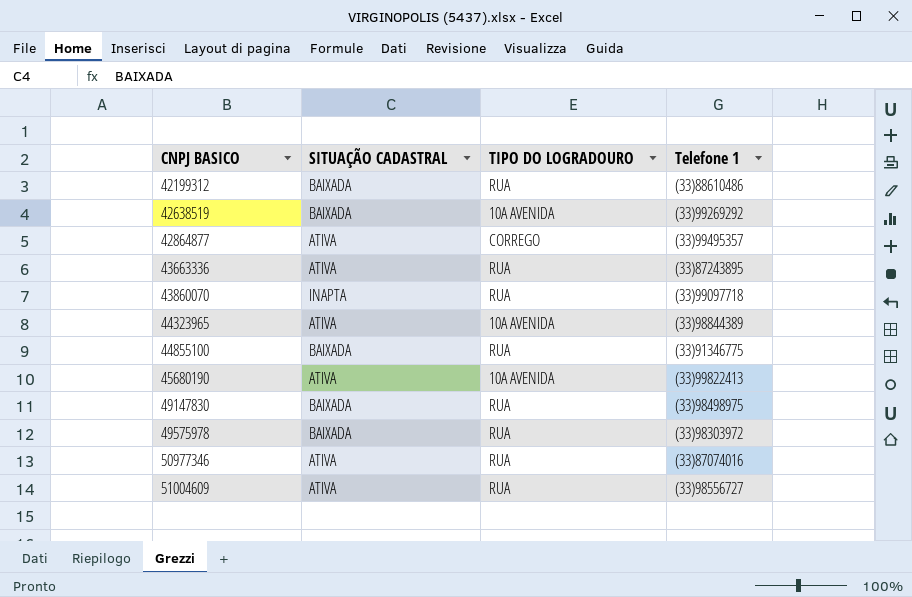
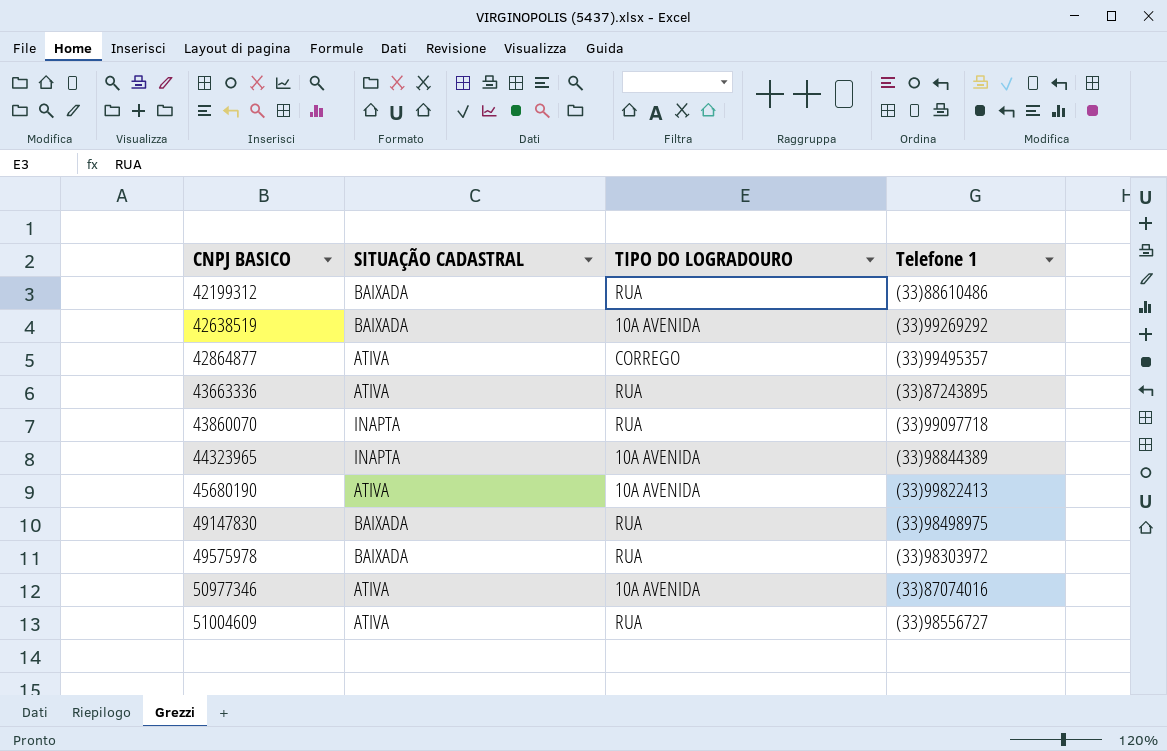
row 44855100: BAIXADA | RUA | (33)91346775 -> none
44323965 | SITUAÇÃO CADASTRAL: ATIVA -> INAPTA
50977346 | TIPO DO LOGRADOURO: RUA -> 10A AVENIDA

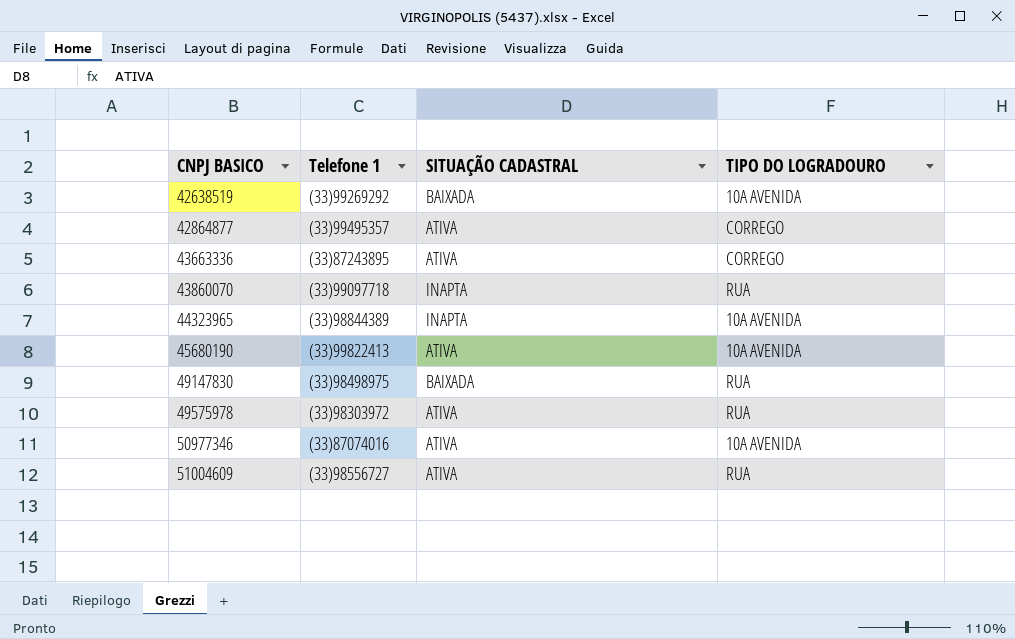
column Telefone 1 | position: 4 -> 2
row 42199312: BAIXADA | RUA | (33)88610486 -> none
43663336 | TIPO DO LOGRADOURO: RUA -> CORREGO
49575978 | SITUAÇÃO CADASTRAL: BAIXADA -> ATIVA

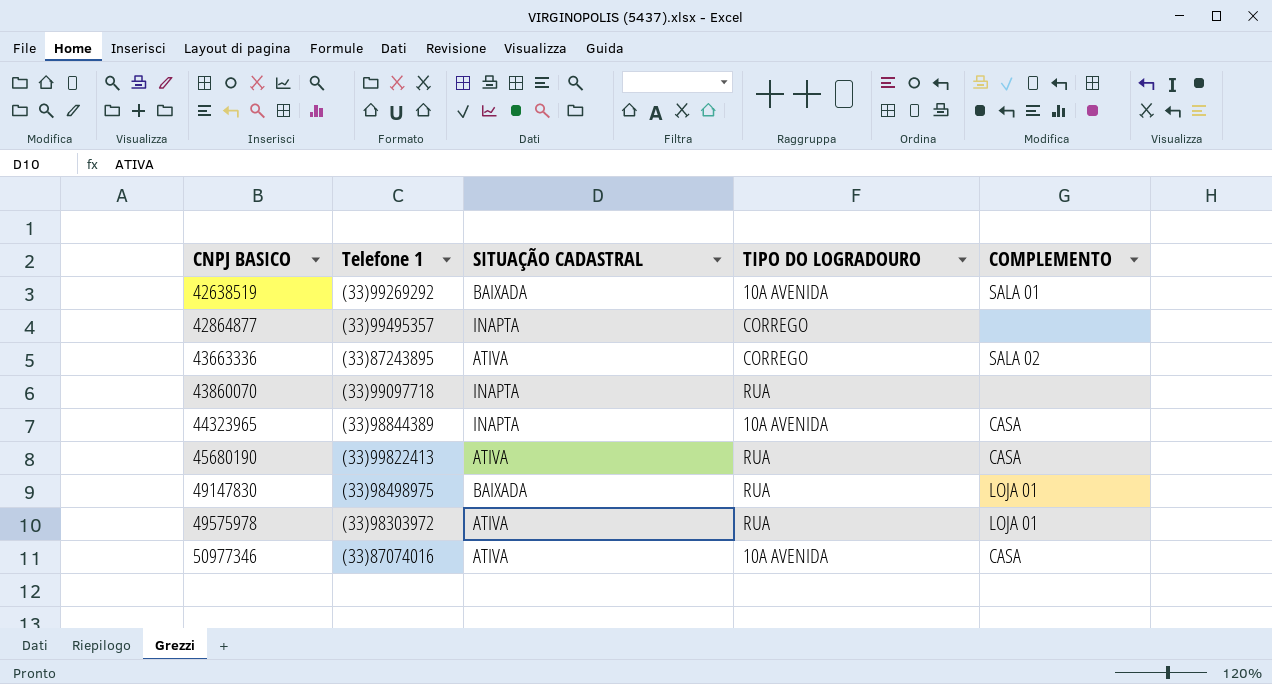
column COMPLEMENTO | position: none -> 5
row 51004609: (33)98556727 | ATIVA | RUA -> none
42864877 | SITUAÇÃO CADASTRAL: ATIVA -> INAPTA
45680190 | TIPO DO LOGRADOURO: 10A AVENIDA -> RUA

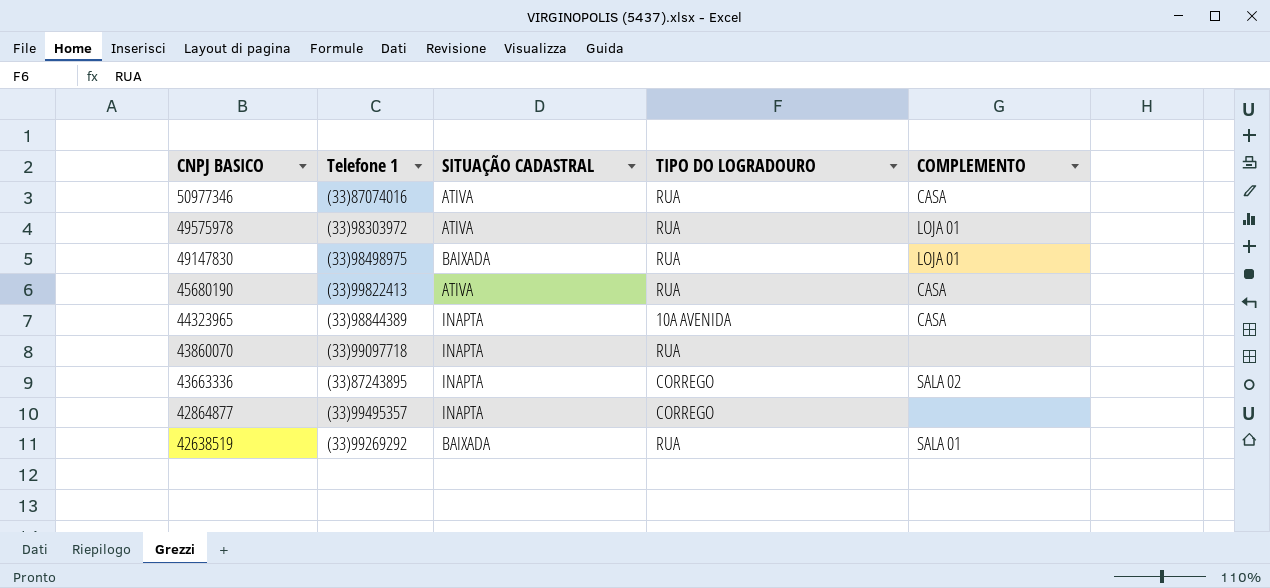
row order: CNPJ BASICO ascending -> CNPJ BASICO descending
50977346 | TIPO DO LOGRADOURO: 10A AVENIDA -> RUA
43663336 | SITUAÇÃO CADASTRAL: ATIVA -> INAPTA
42638519 | TIPO DO LOGRADOURO: 10A AVENIDA -> RUA

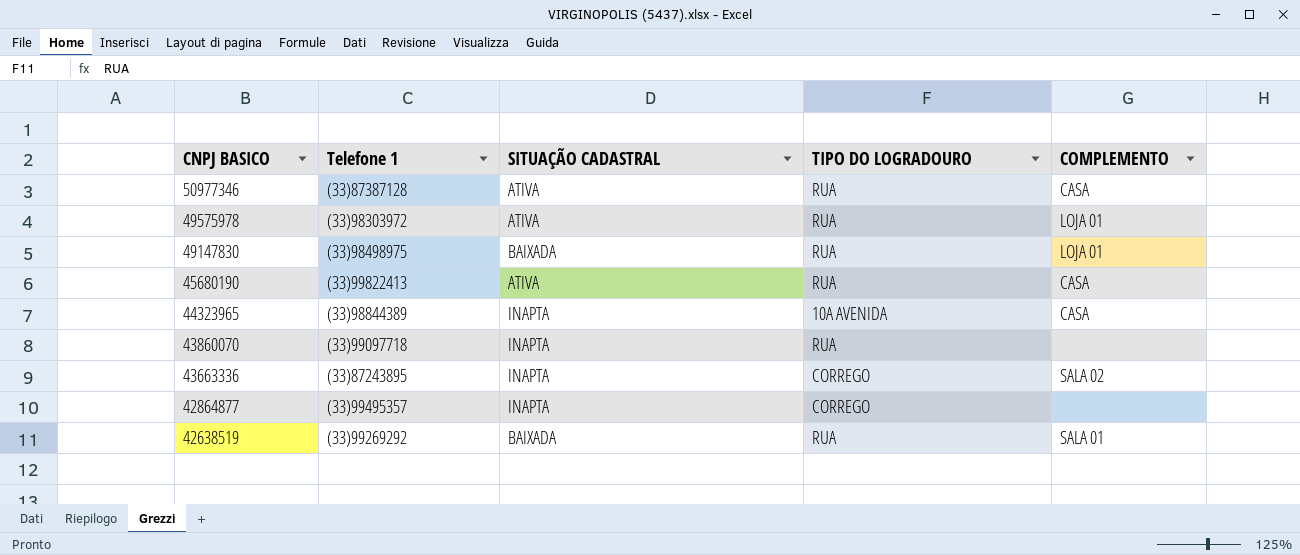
50977346 | Telefone 1: (33)87074016 -> (33)87387128

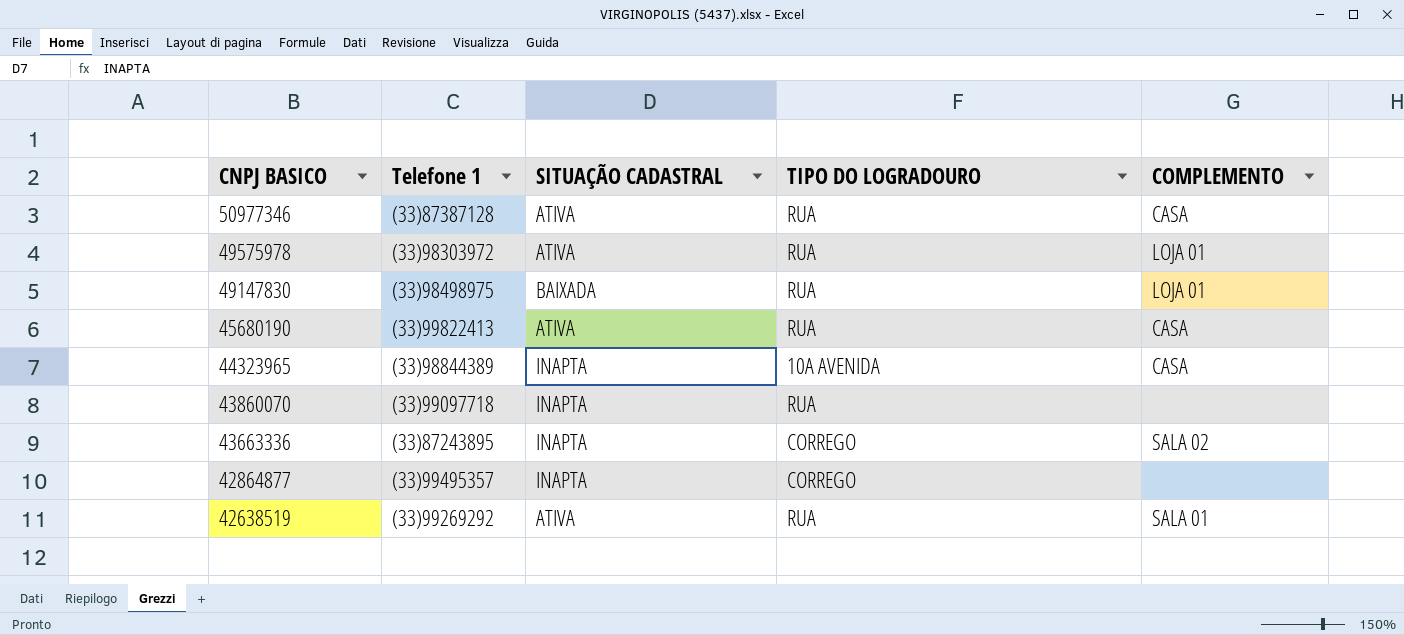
42638519 | SITUAÇÃO CADASTRAL: BAIXADA -> ATIVA

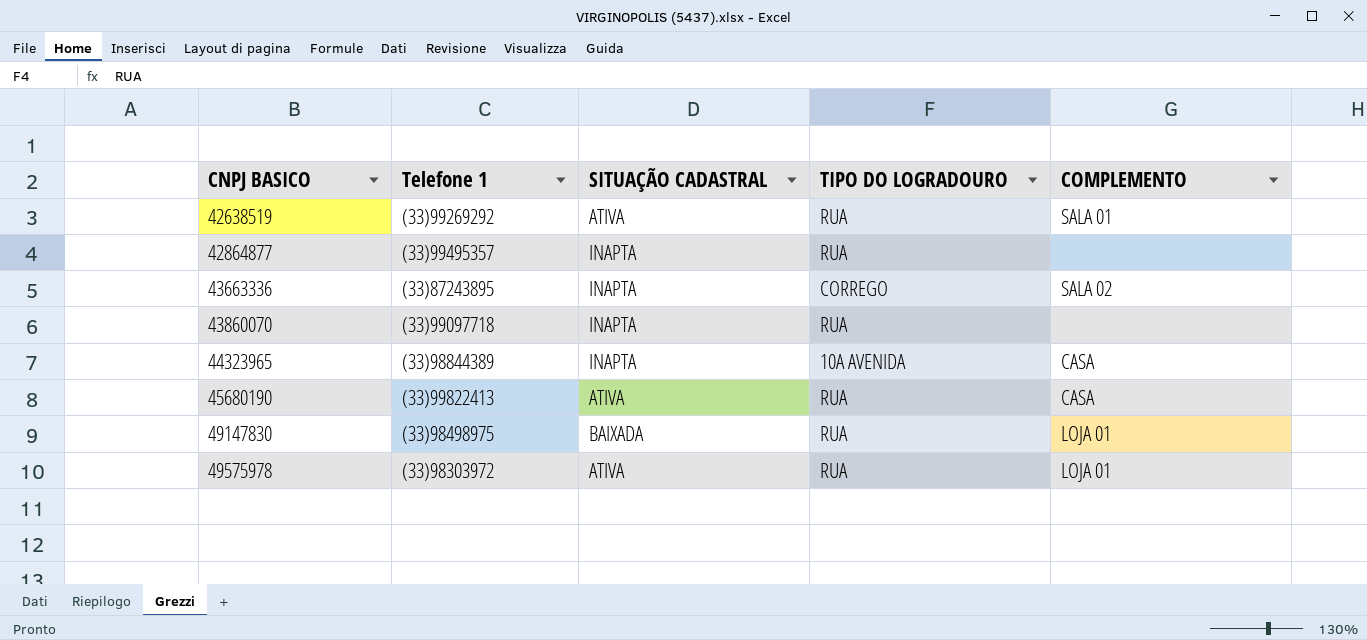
row order: CNPJ BASICO descending -> CNPJ BASICO ascending
row 50977346: (33)87387128 | ATIVA | RUA | CASA -> none
42864877 | TIPO DO LOGRADOURO: CORREGO -> RUA

